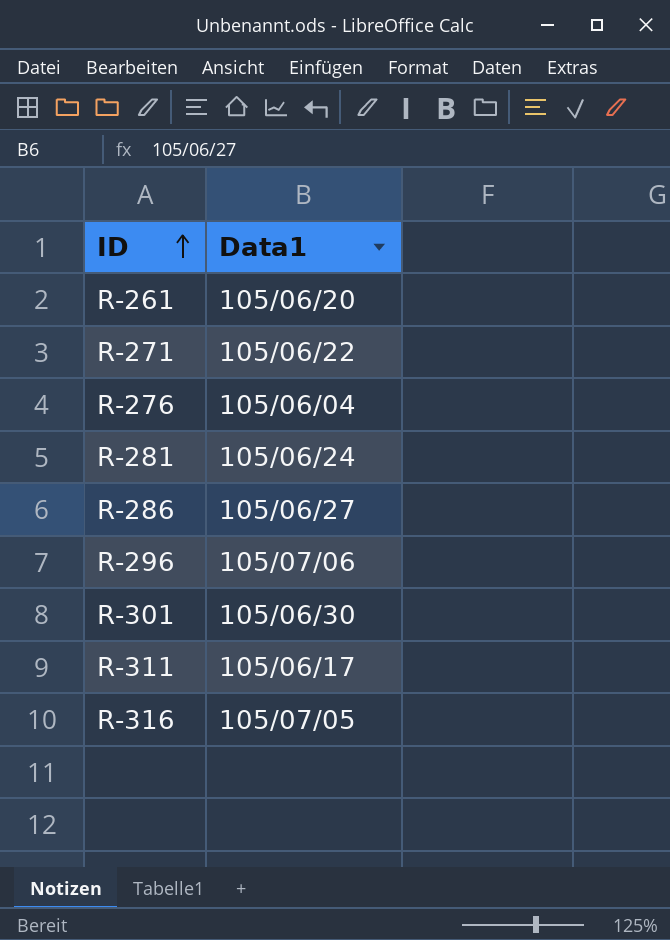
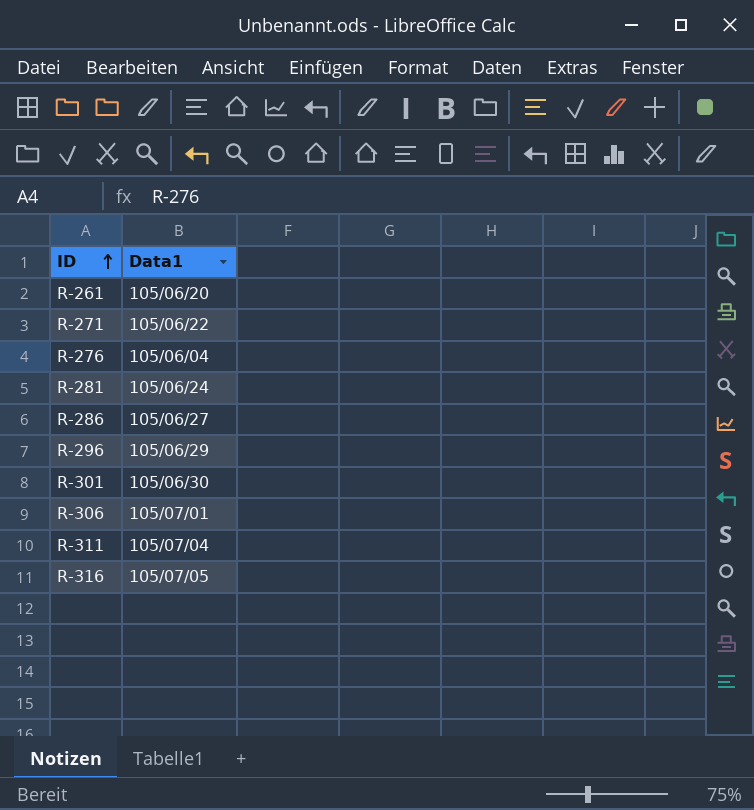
R-296 | Data1: 105/07/06 -> 105/06/29
row R-306: none -> 105/07/01
R-311 | Data1: 105/06/17 -> 105/07/04

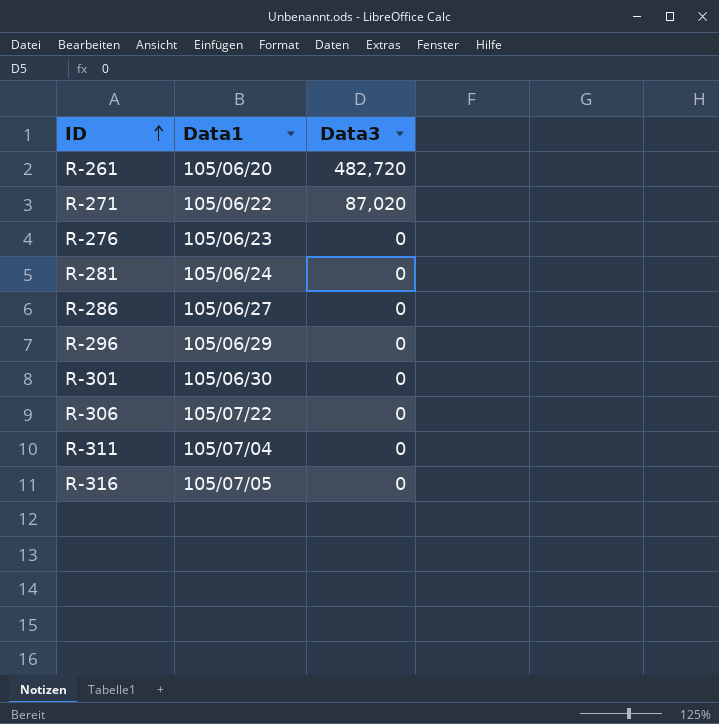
column Data3 | position: none -> 3
R-276 | Data1: 105/06/04 -> 105/06/23
R-306 | Data1: 105/07/01 -> 105/07/22

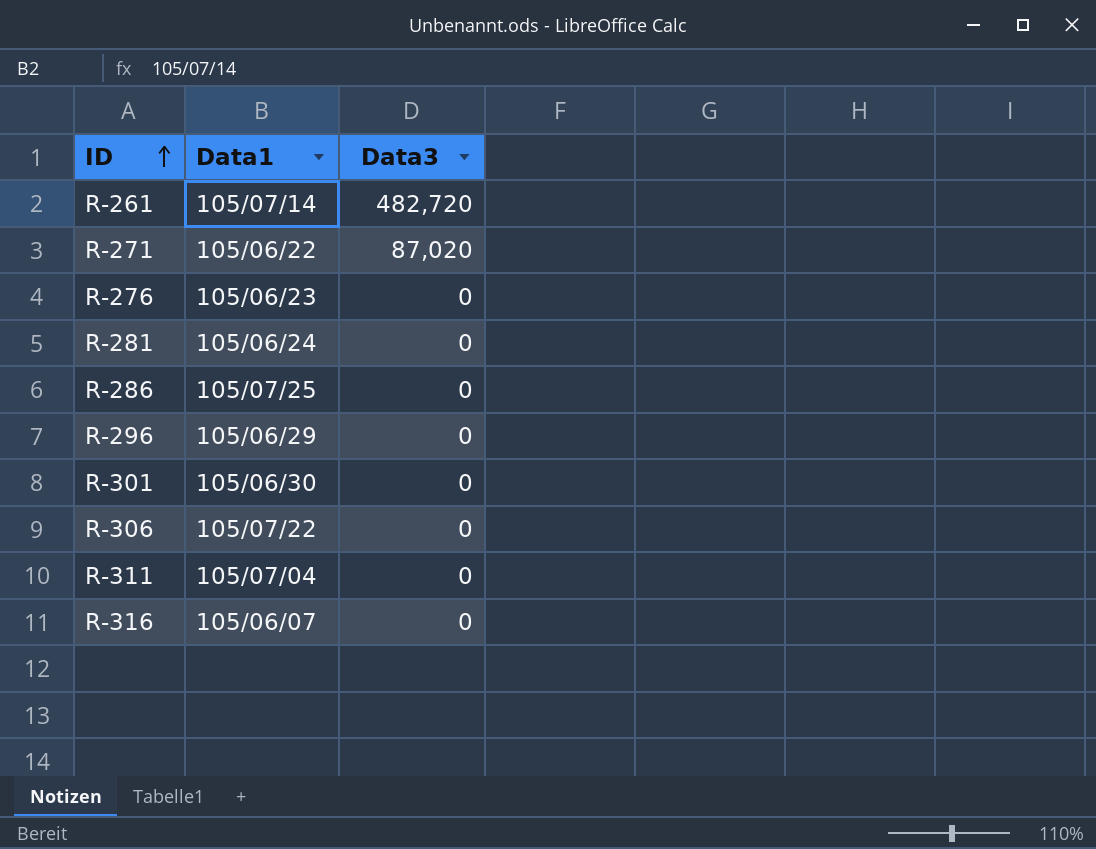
R-261 | Data1: 105/06/20 -> 105/07/14
R-286 | Data1: 105/06/27 -> 105/07/25
R-316 | Data1: 105/07/05 -> 105/06/07

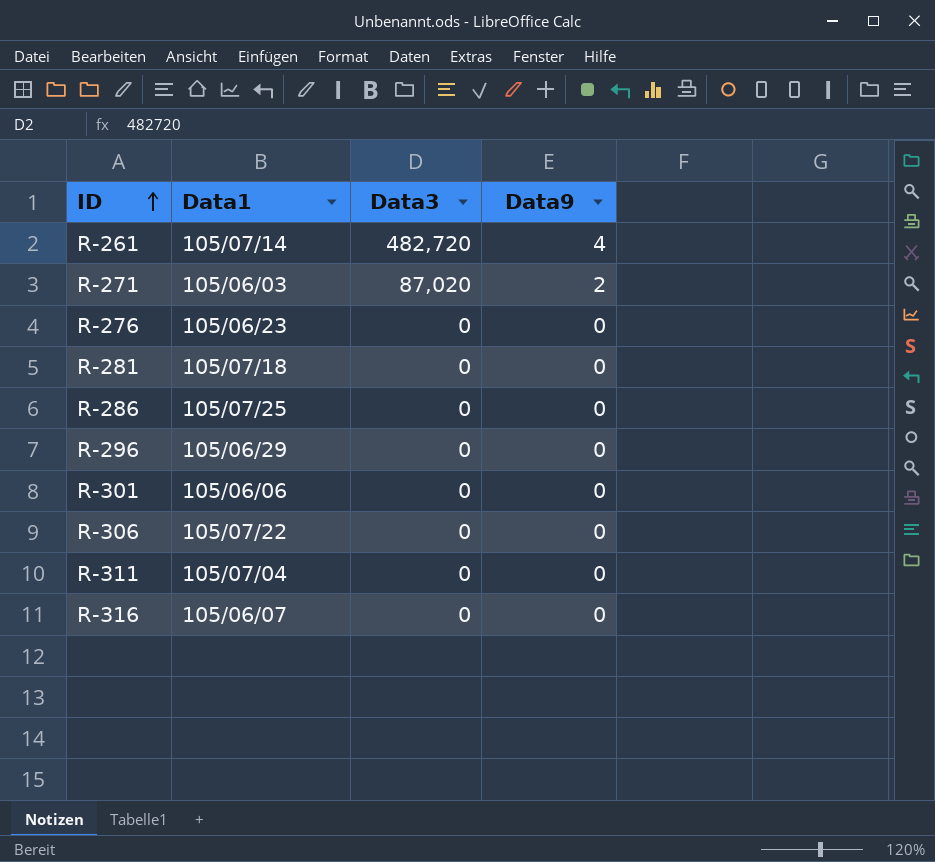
column Data9 | position: none -> 4
R-271 | Data1: 105/06/22 -> 105/06/03
R-281 | Data1: 105/06/24 -> 105/07/18
R-301 | Data1: 105/06/30 -> 105/06/06

